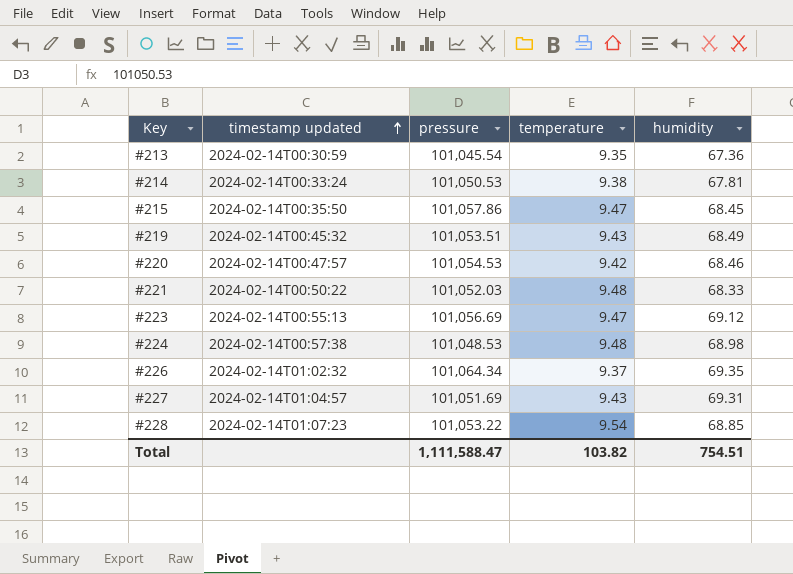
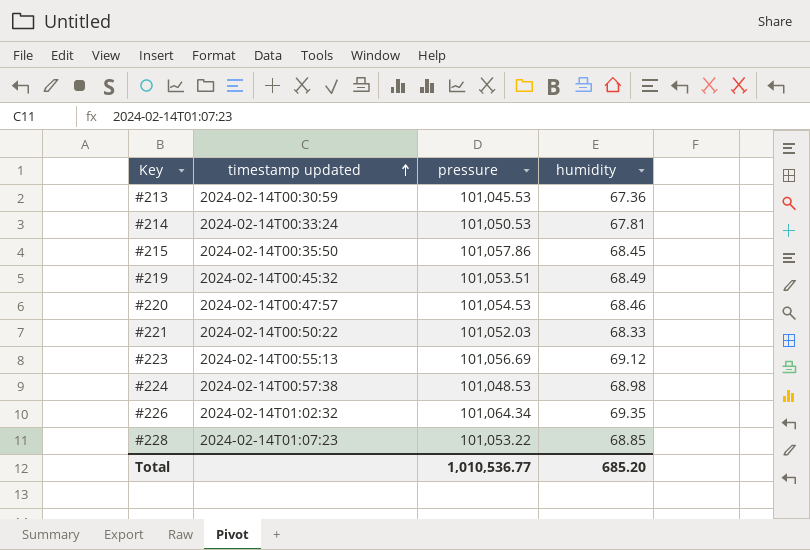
column temperature | position: 4 -> none
row #227: 2024-02-14T01:04:57 | 101,051.69 | 9.43 | 69.31 -> none
#213 | pressure: 101,045.54 -> 101,045.53
Total | pressure: 1,111,588.47 -> 1,010,536.77
Total | humidity: 754.51 -> 685.20

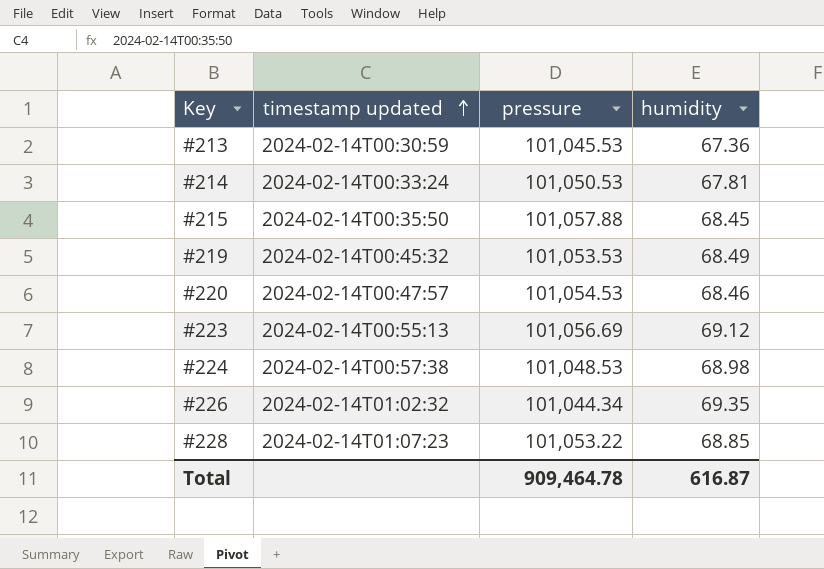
row #221: 2024-02-14T00:50:22 | 101,052.03 | 68.33 -> none
#215 | pressure: 101,057.86 -> 101,057.88
#219 | pressure: 101,053.51 -> 101,053.53
#226 | pressure: 101,064.34 -> 101,044.34
Total | pressure: 1,010,536.77 -> 909,464.78
Total | humidity: 685.20 -> 616.87

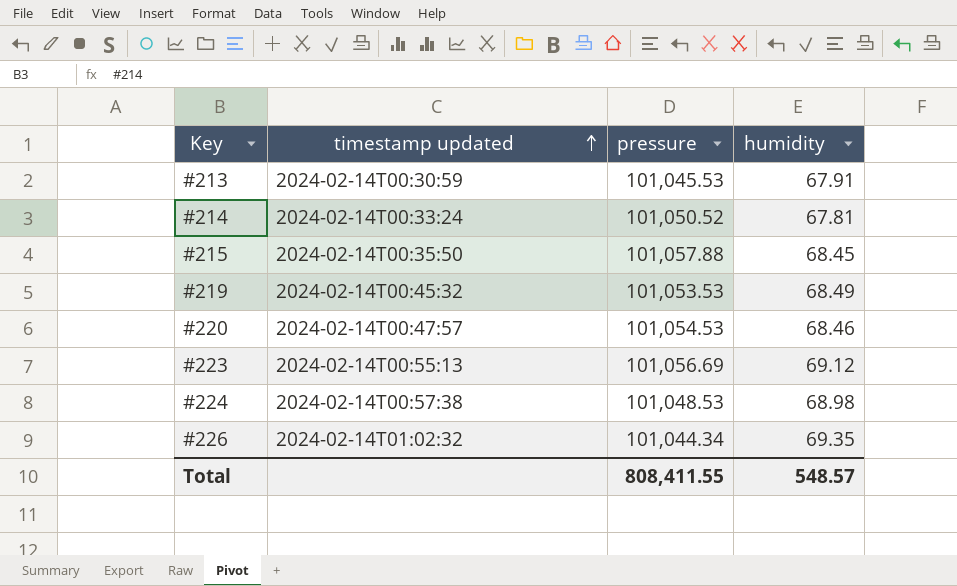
row #228: 2024-02-14T01:07:23 | 101,053.22 | 68.85 -> none
#213 | humidity: 67.36 -> 67.91
#214 | pressure: 101,050.53 -> 101,050.52
Total | pressure: 909,464.78 -> 808,411.55
Total | humidity: 616.87 -> 548.57

